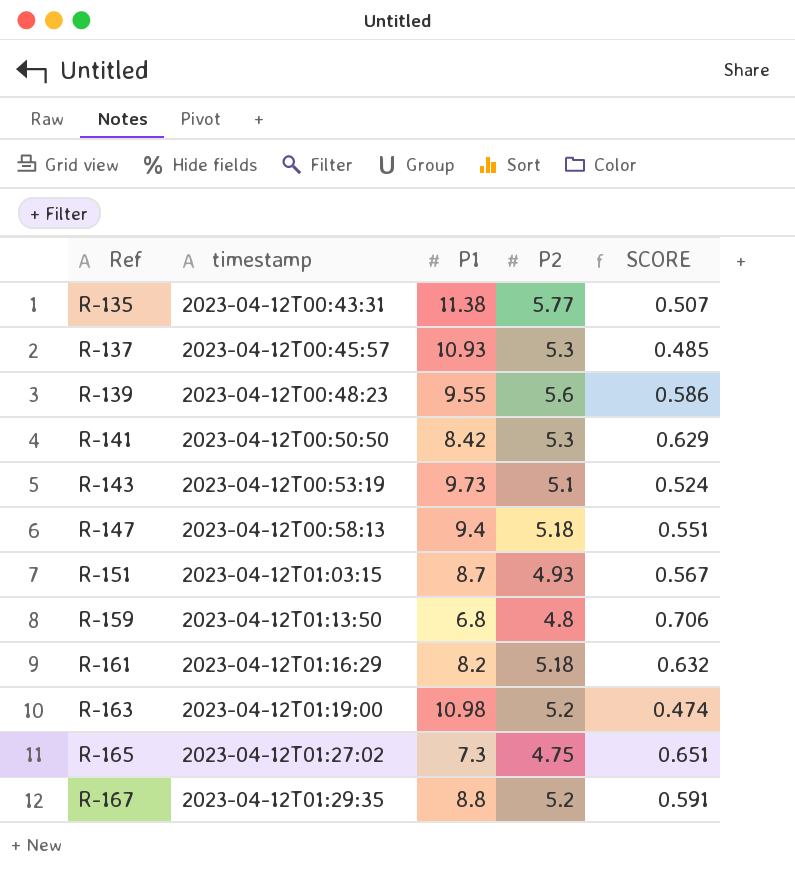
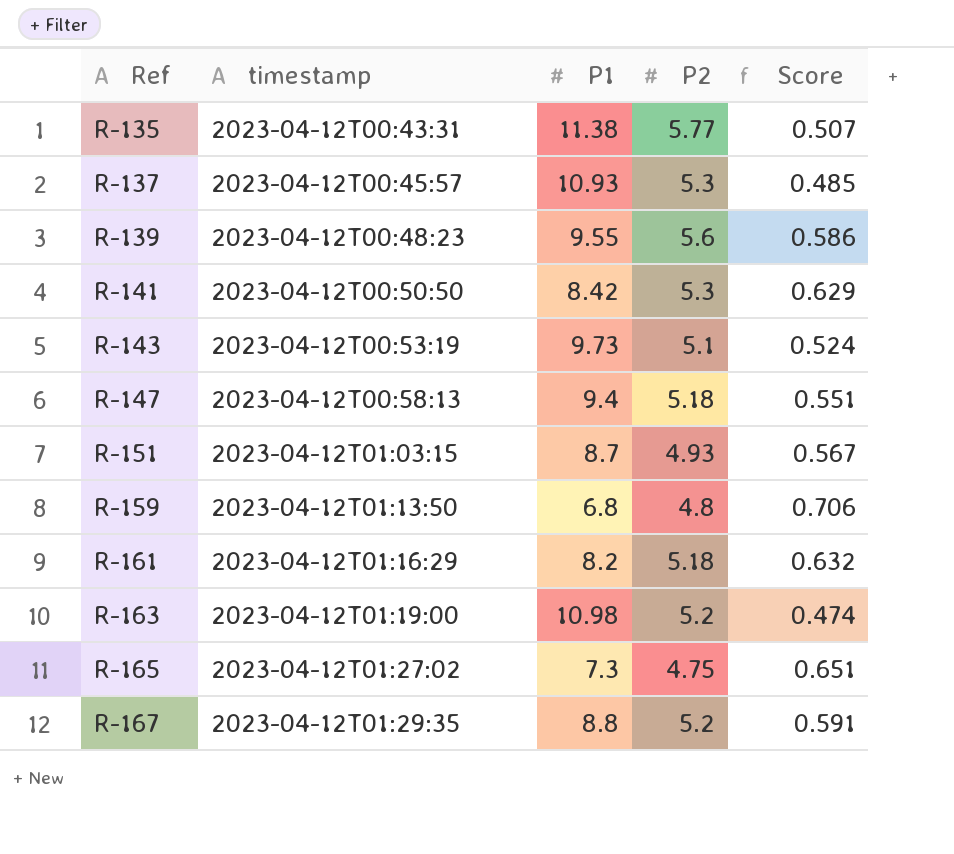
column name: SCORE -> Score

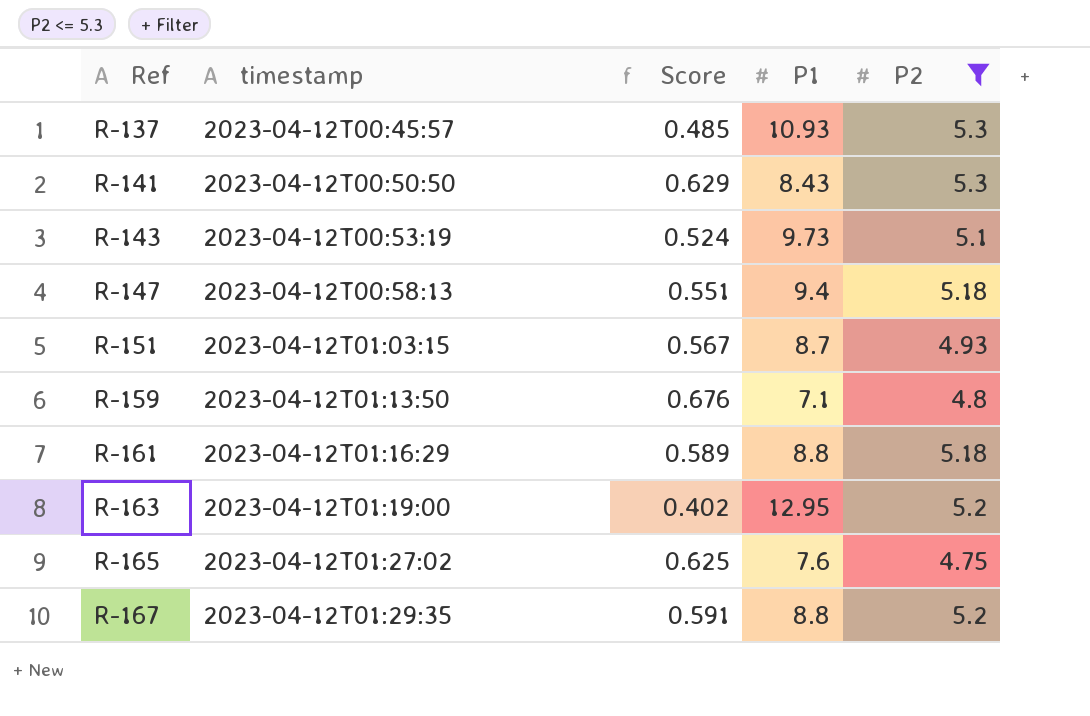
filter: none -> P2 <= 5.3
column Score | position: 5 -> 3
R-141 | P1: 8.42 -> 8.43
R-159 | Score: 0.706 -> 0.676
R-159 | P1: 6.8 -> 7.1
R-161 | Score: 0.632 -> 0.589
R-161 | P1: 8.2 -> 8.8
R-163 | Score: 0.474 -> 0.402
R-163 | P1: 10.98 -> 12.95
R-165 | Score: 0.651 -> 0.625
R-165 | P1: 7.3 -> 7.6

